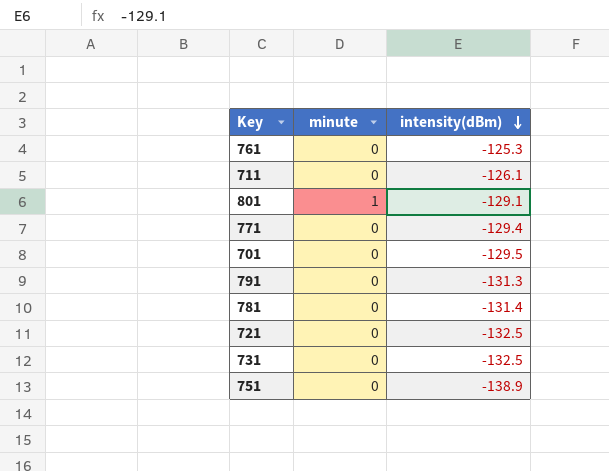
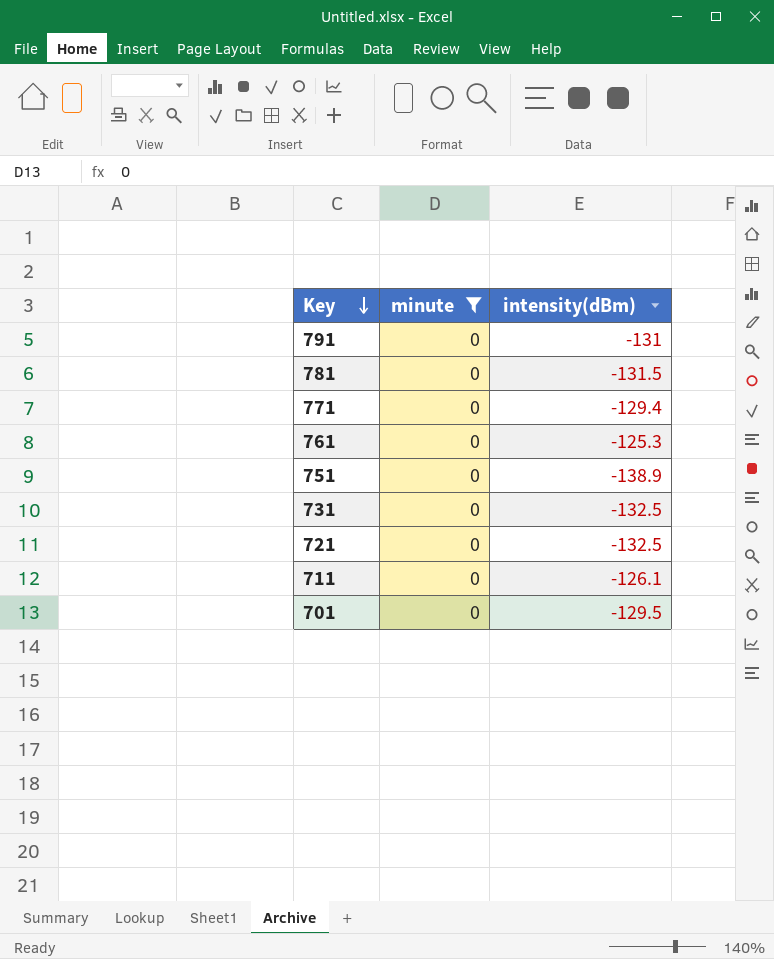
filter: none -> minute = 0
row order: intensity(dBm) descending -> Key descending
791 | intensity(dBm): -131.3 -> -131
781 | intensity(dBm): -131.4 -> -131.5

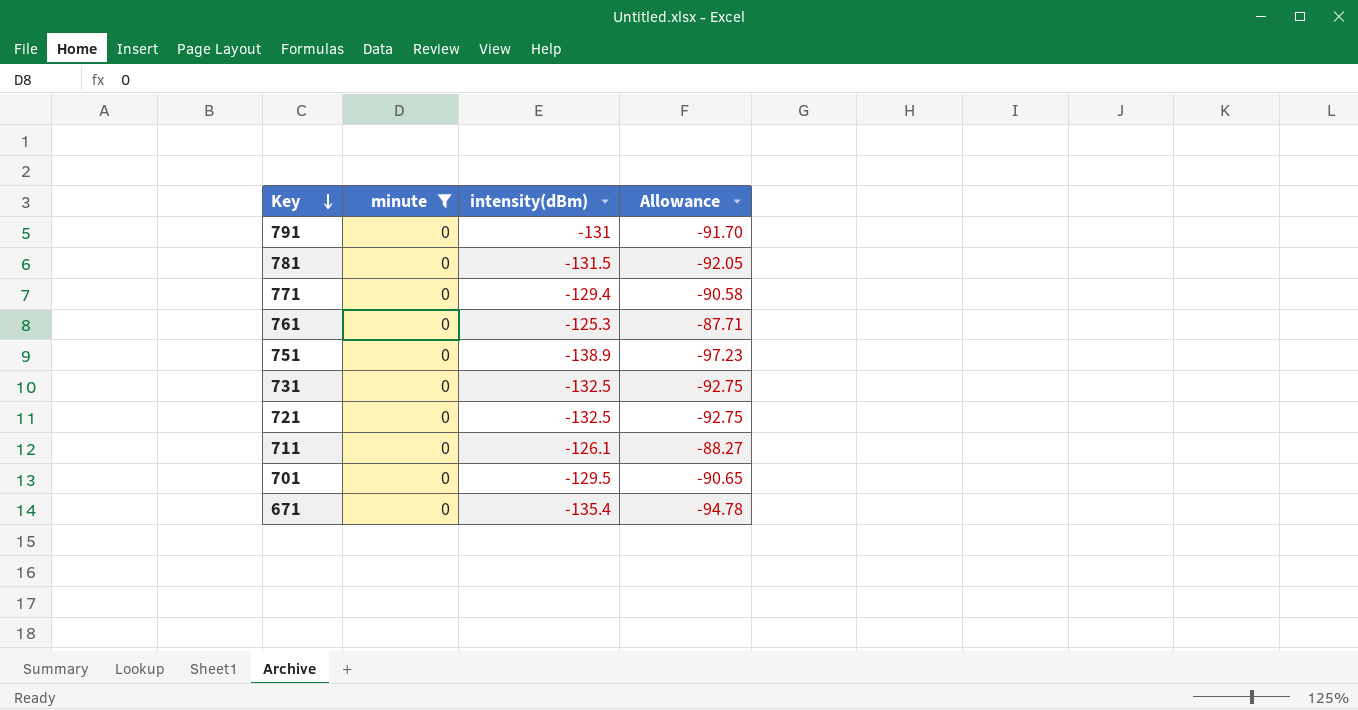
column Allowance | formula: none -> [intensity(dBm)] * 0.7
row 671: none -> 0 | -135.4 | -94.78

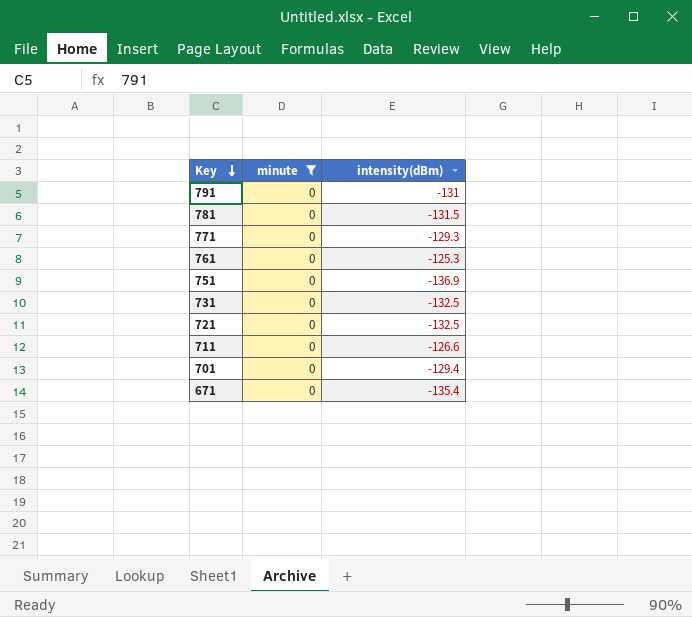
column Allowance | formula: [intensity(dBm)] * 0.7 -> none
771 | intensity(dBm): -129.4 -> -129.3
751 | intensity(dBm): -138.9 -> -136.9
711 | intensity(dBm): -126.1 -> -126.6
701 | intensity(dBm): -129.5 -> -129.4

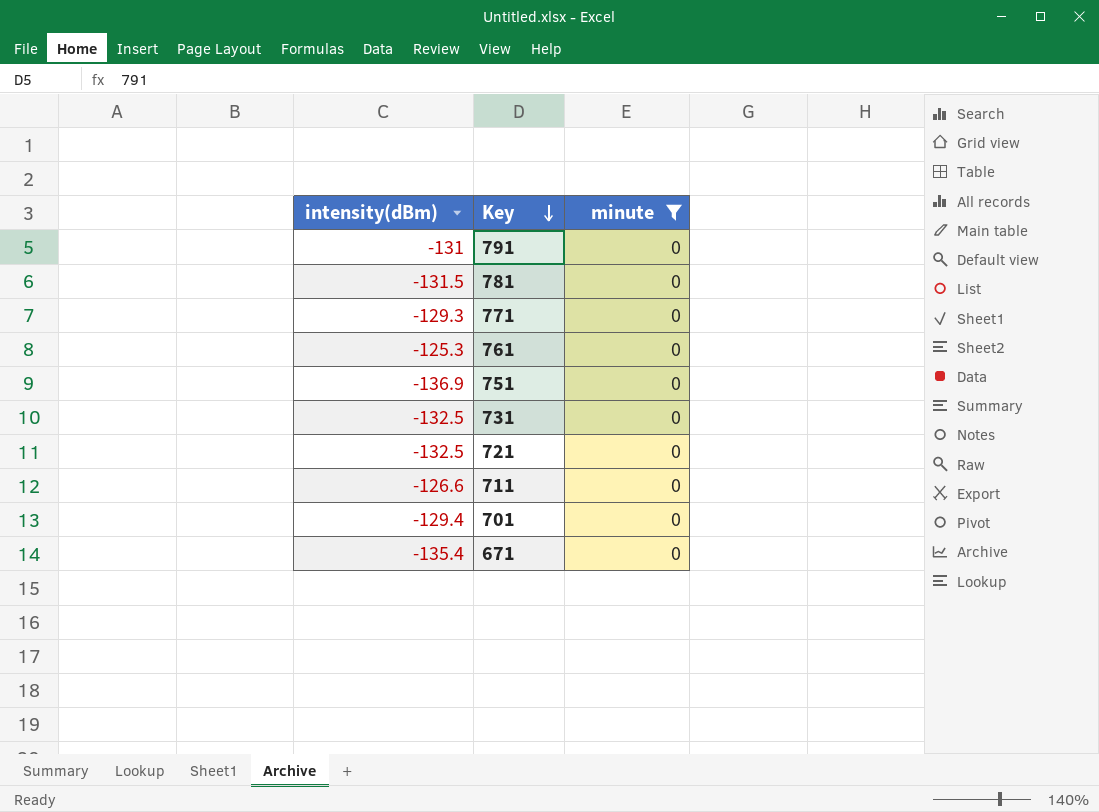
column intensity(dBm) | position: 3 -> 1

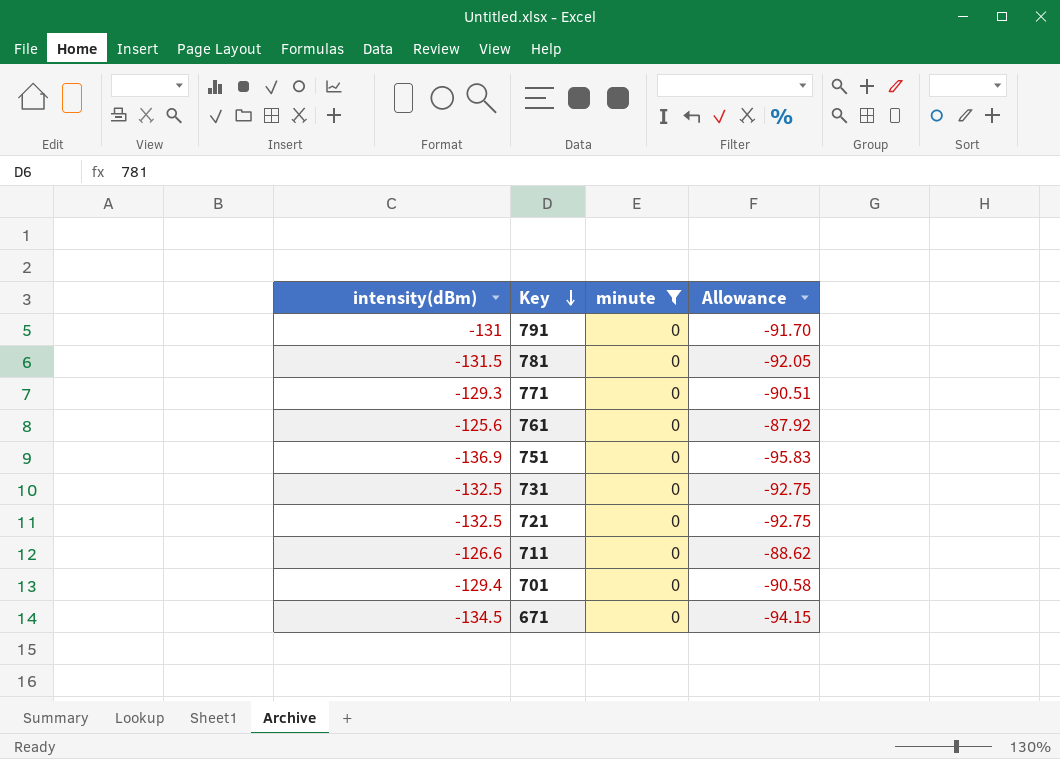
column Allowance | formula: none -> [intensity(dBm)] * 0.7
761 | intensity(dBm): -125.3 -> -125.6
671 | intensity(dBm): -135.4 -> -134.5

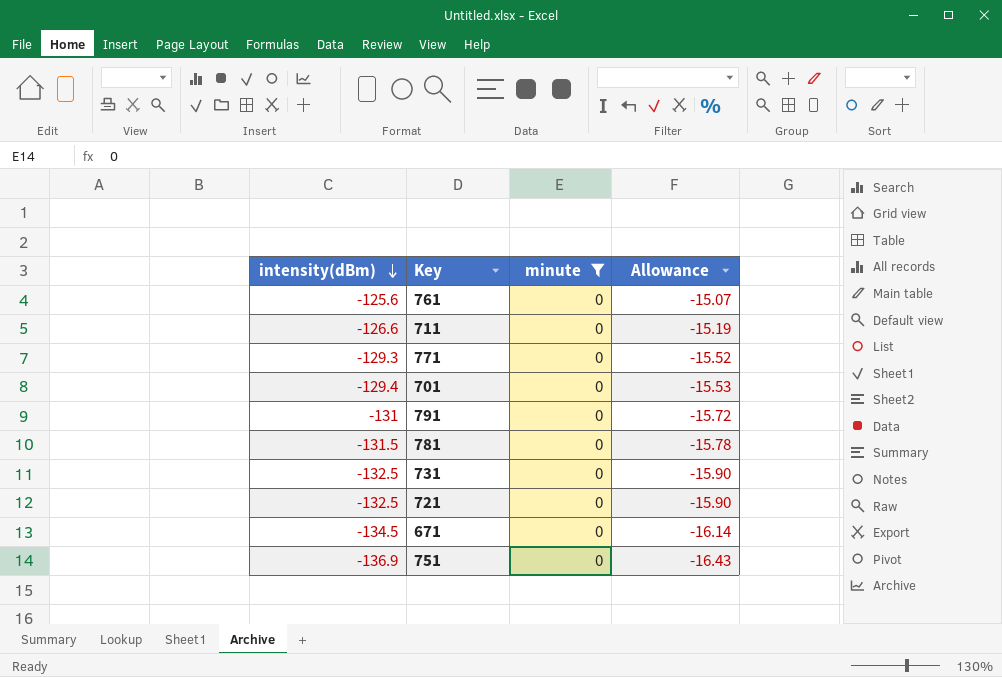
row order: Key descending -> intensity(dBm) descending
column Allowance | formula: [intensity(dBm)] * 0.7 -> [intensity(dBm)] * 0.12

